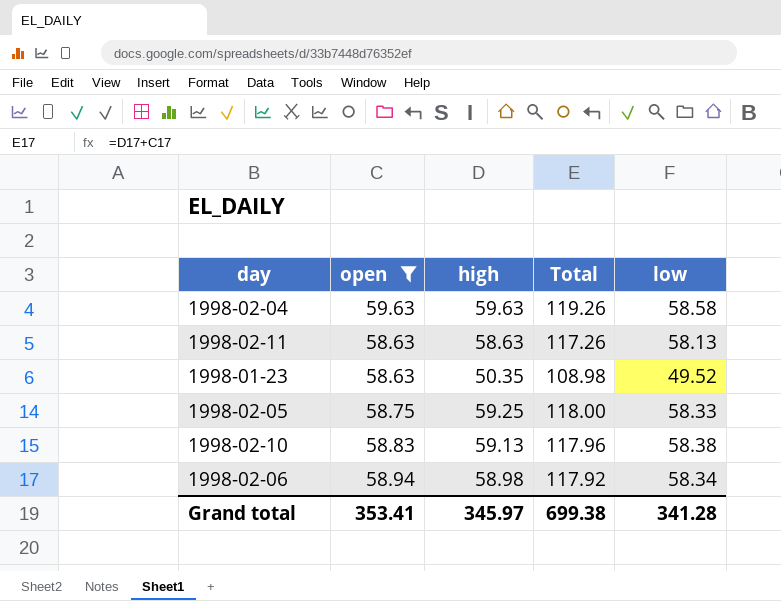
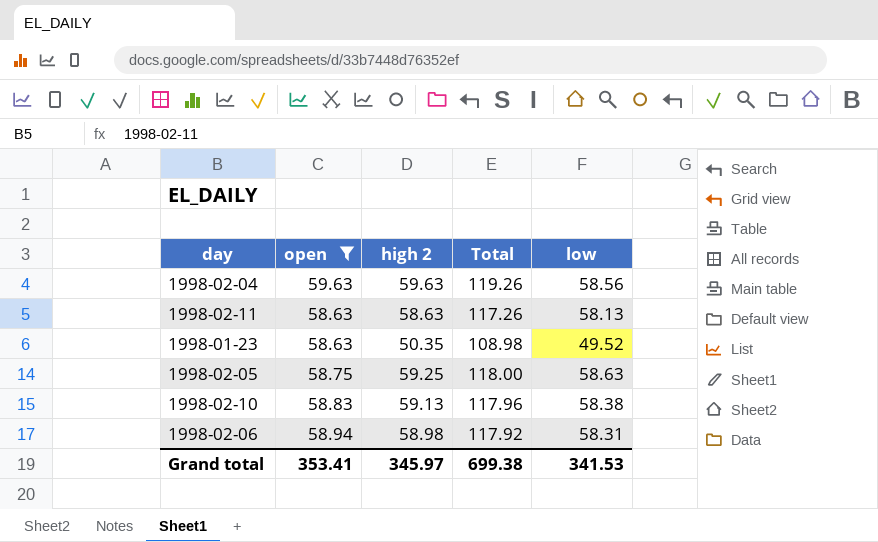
column name: high -> high 2
1998-02-04 | low: 58.58 -> 58.56
1998-02-05 | low: 58.33 -> 58.63
1998-02-06 | low: 58.34 -> 58.31
Grand total | low: 341.28 -> 341.53

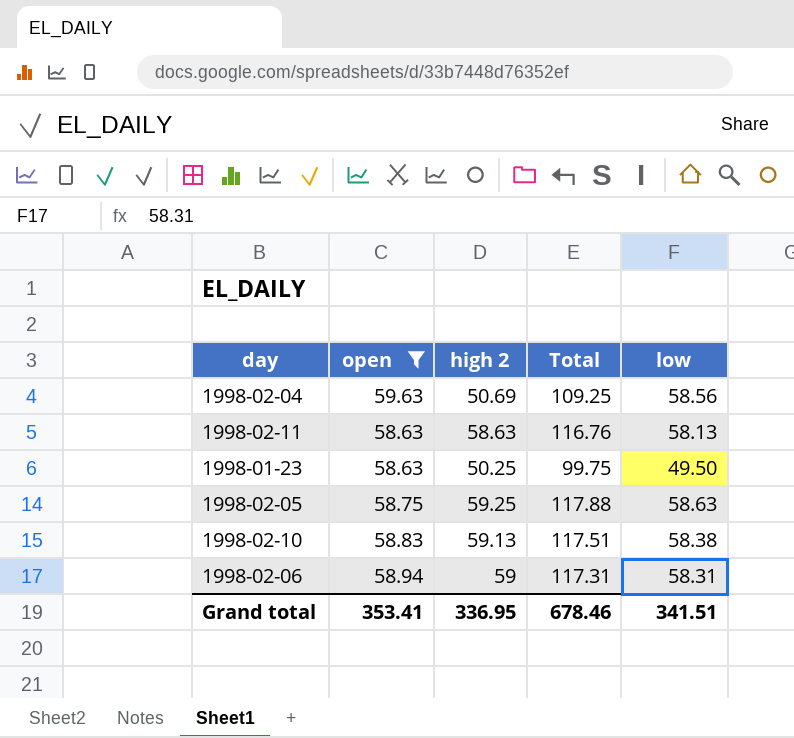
column Total | formula: [open] + [high 2] -> [high 2] + [low]
1998-02-04 | high 2: 59.63 -> 50.69
1998-01-23 | high 2: 50.35 -> 50.25
1998-01-23 | low: 49.52 -> 49.50
1998-02-06 | high 2: 58.98 -> 59
Grand total | high 2: 345.97 -> 336.95
Grand total | Total: 699.38 -> 678.46
Grand total | low: 341.53 -> 341.51

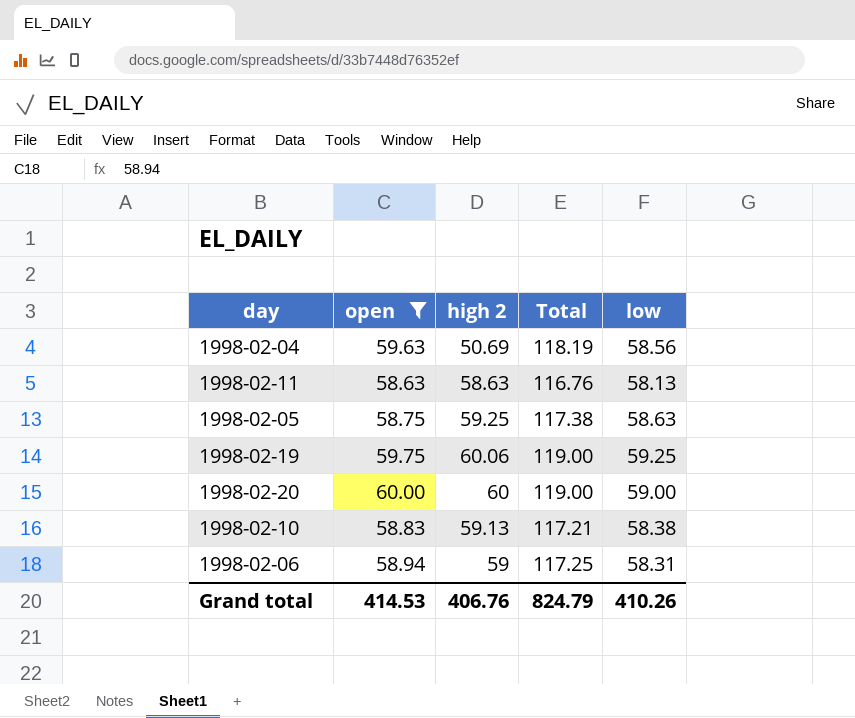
column Total | formula: [high 2] + [low] -> [open] + [low]
row 1998-01-23: 58.63 | 50.25 | 99.75 | 49.50 -> none
row 1998-02-19: none -> 59.75 | 60.06 | 119.00 | 59.25
row 1998-02-20: none -> 60.00 | 60 | 119.00 | 59.00
Grand total | open: 353.41 -> 414.53
Grand total | high 2: 336.95 -> 406.76
Grand total | Total: 678.46 -> 824.79
Grand total | low: 341.51 -> 410.26

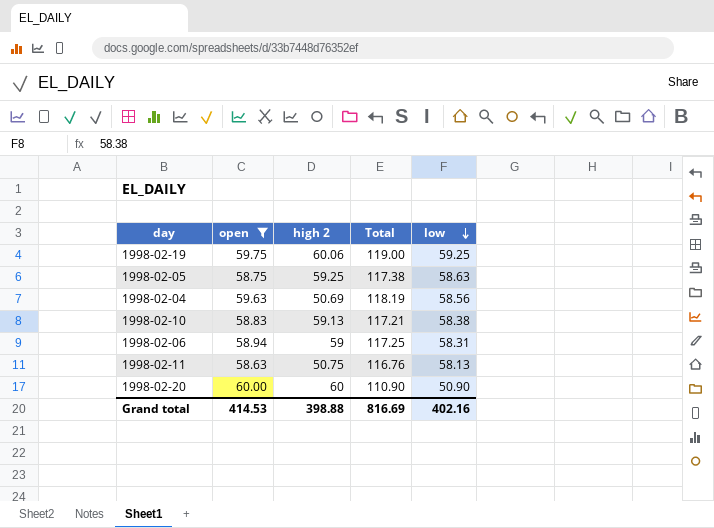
row order: none -> low descending
1998-02-11 | high 2: 58.63 -> 50.75
1998-02-20 | Total: 119.00 -> 110.90
1998-02-20 | low: 59.00 -> 50.90
Grand total | high 2: 406.76 -> 398.88
Grand total | Total: 824.79 -> 816.69
Grand total | low: 410.26 -> 402.16

